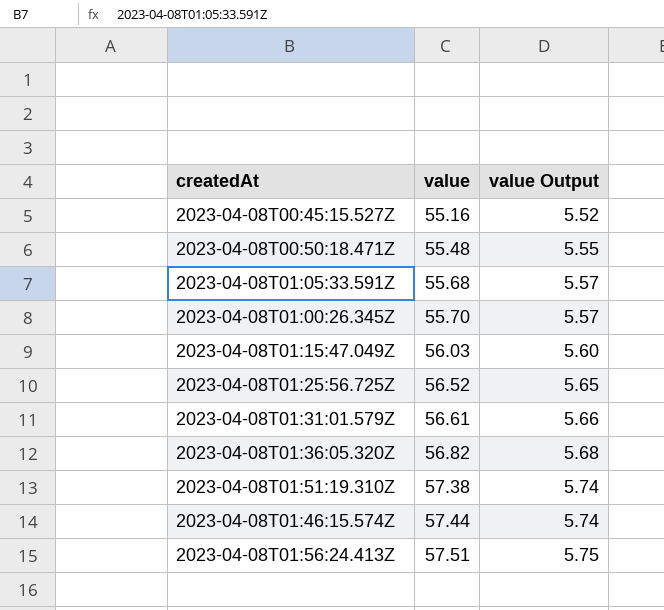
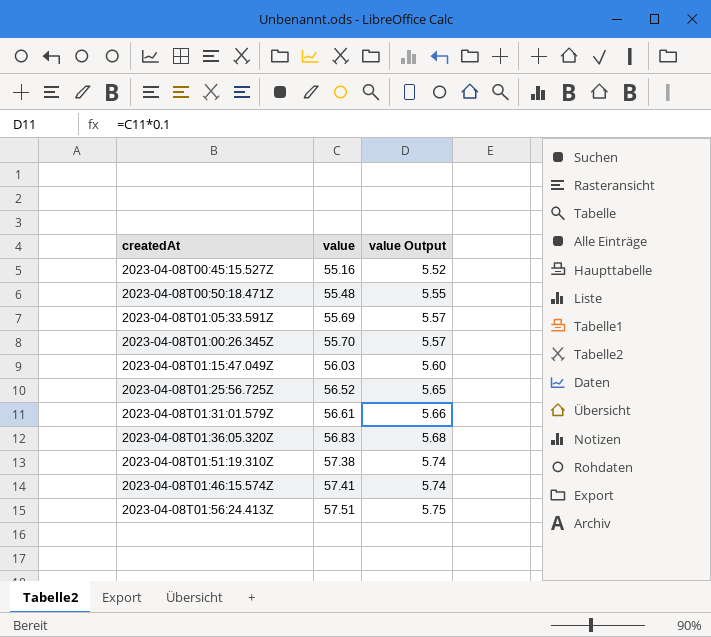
2023-04-08T01:05:33.591Z | value: 55.68 -> 55.69
2023-04-08T01:36:05.320Z | value: 56.82 -> 56.83
2023-04-08T01:46:15.574Z | value: 57.44 -> 57.41

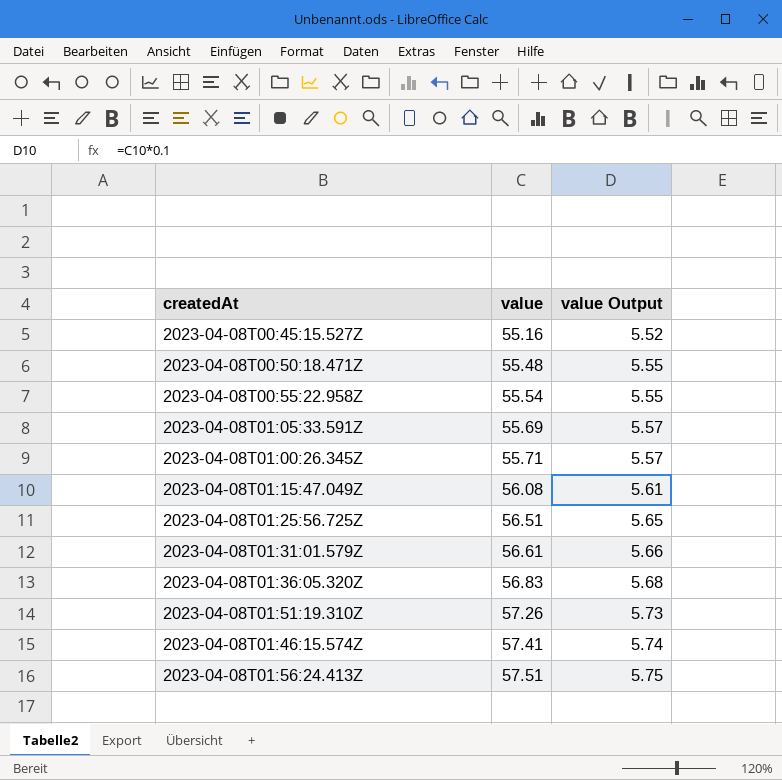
row 2023-04-08T00:55:22.958Z: none -> 55.54 | 5.55
2023-04-08T01:00:26.345Z | value: 55.70 -> 55.71
2023-04-08T01:15:47.049Z | value: 56.03 -> 56.08
2023-04-08T01:15:47.049Z | value Output: 5.60 -> 5.61
2023-04-08T01:25:56.725Z | value: 56.52 -> 56.51
2023-04-08T01:51:19.310Z | value: 57.38 -> 57.26
2023-04-08T01:51:19.310Z | value Output: 5.74 -> 5.73

